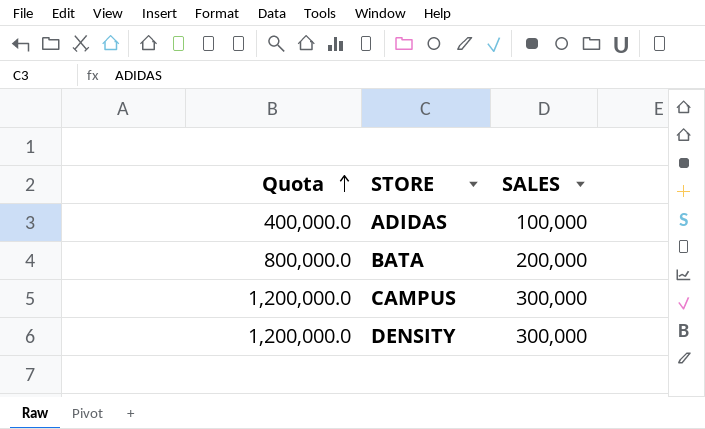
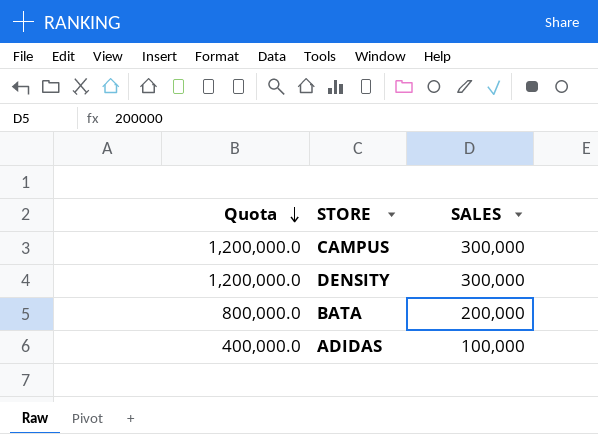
row order: Quota ascending -> Quota descending

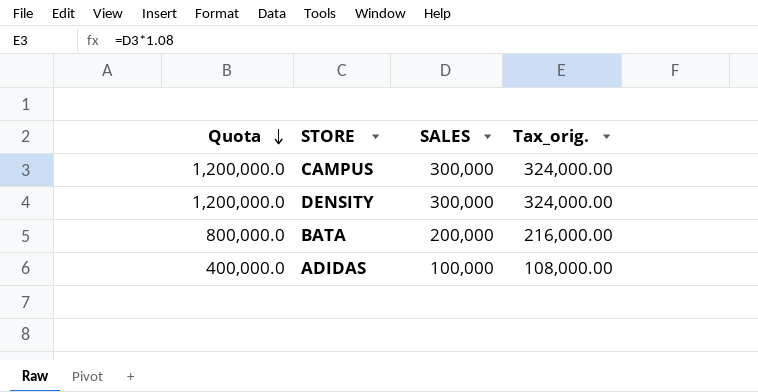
column Tax_orig. | formula: none -> [SALES] * 1.08

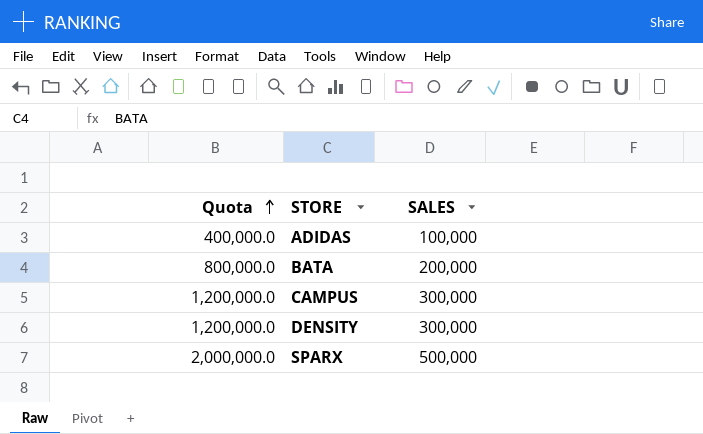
row order: Quota descending -> Quota ascending
column Tax_orig. | formula: [SALES] * 1.08 -> none
row SPARX: none -> 2,000,000.0 | 500,000

